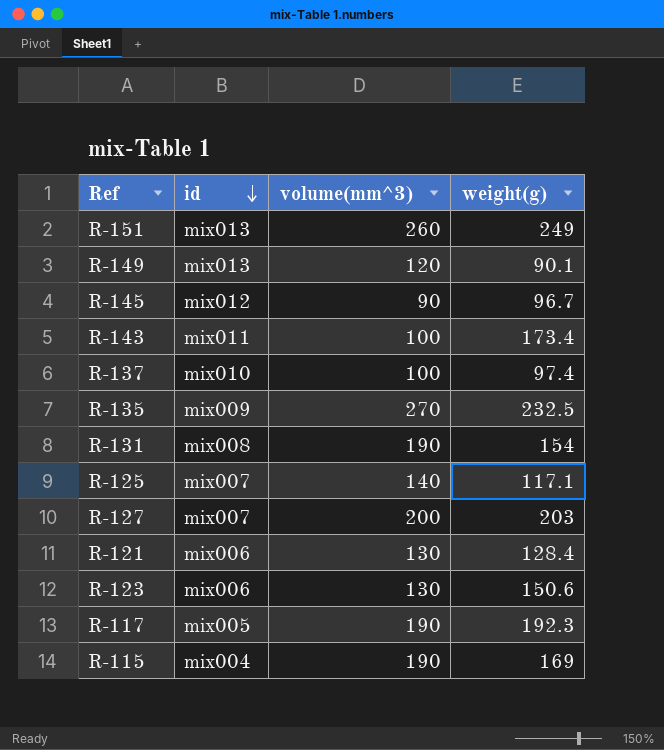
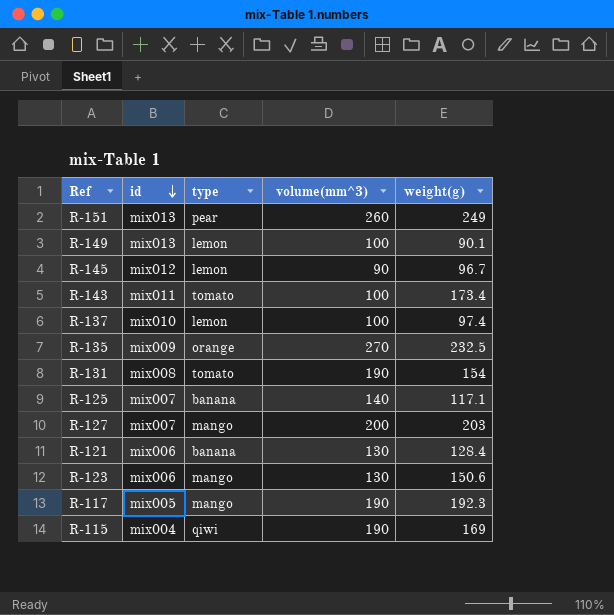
column type | position: none -> 3
R-149 | volume(mm^3): 120 -> 100

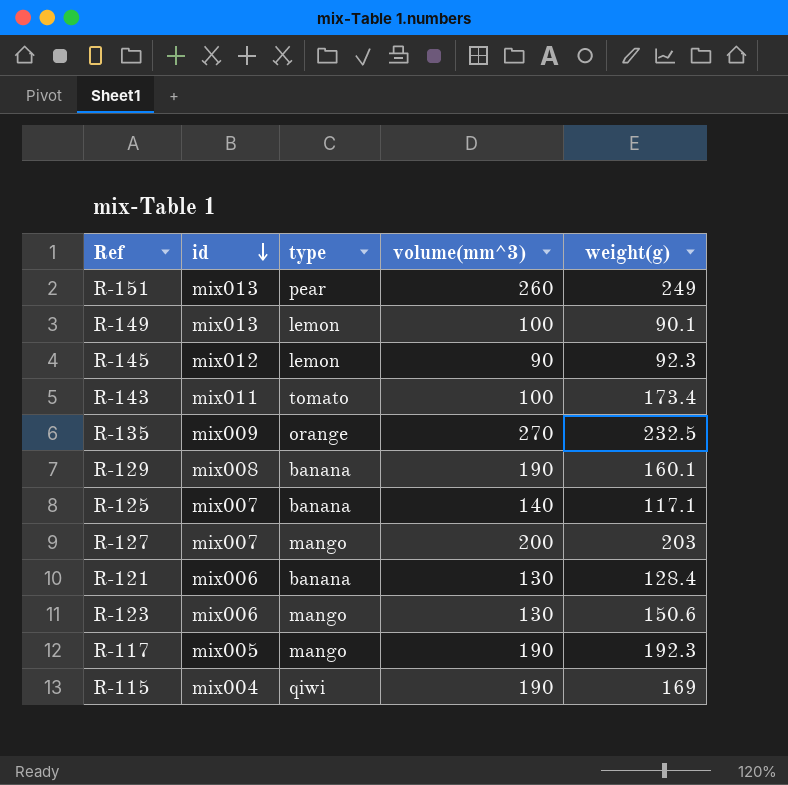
row R-137: mix010 | lemon | 100 | 97.4 -> none
row R-131: mix008 | tomato | 190 | 154 -> none
R-145 | weight(g): 96.7 -> 92.3
row R-129: none -> mix008 | banana | 190 | 160.1

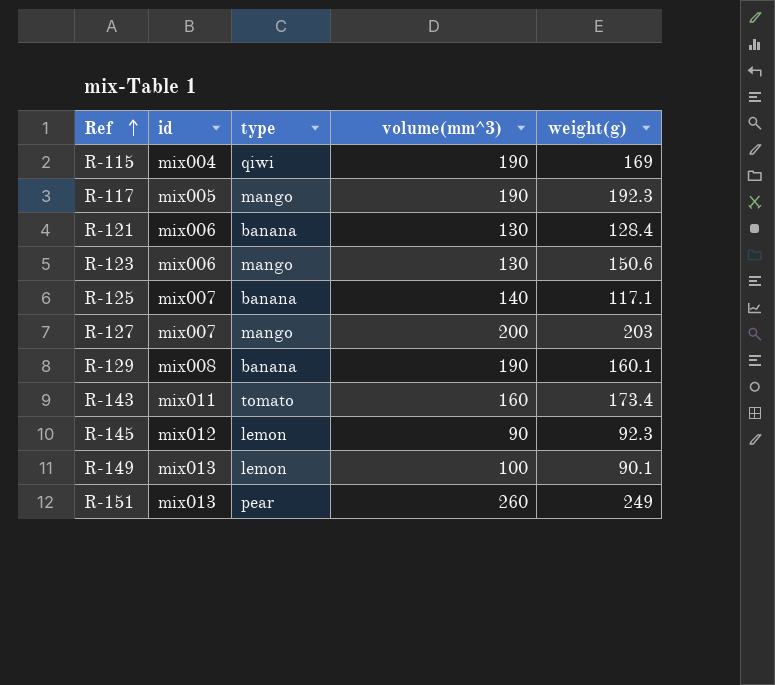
row order: id descending -> Ref ascending
row R-135: mix009 | orange | 270 | 232.5 -> none
R-143 | volume(mm^3): 100 -> 160

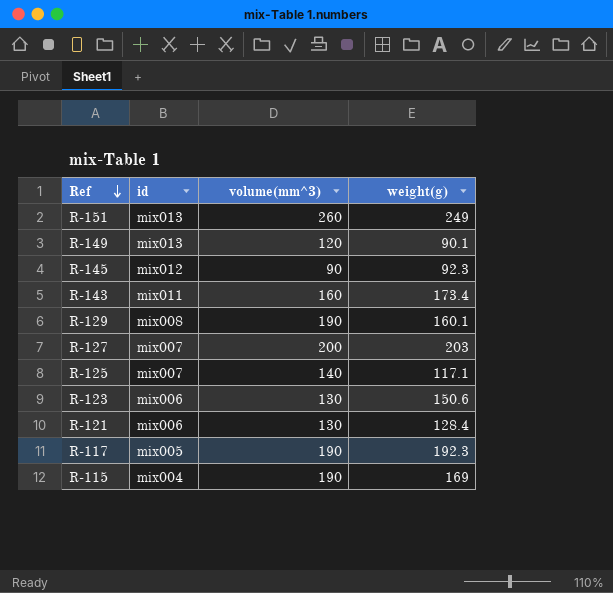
row order: Ref ascending -> Ref descending
column type | position: 3 -> none
R-149 | volume(mm^3): 100 -> 120

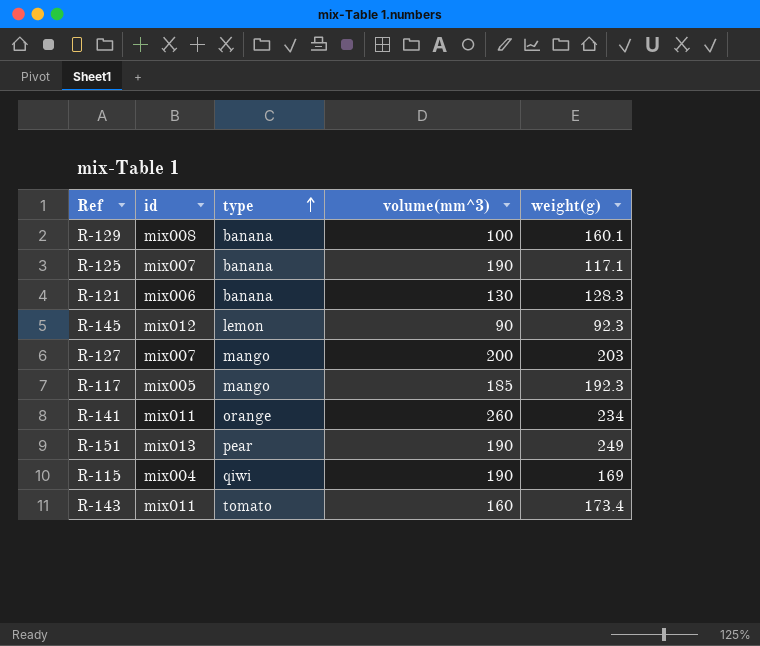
row order: Ref descending -> type ascending
column type | position: none -> 3
row R-149: mix013 | 120 | 90.1 -> none
row R-123: mix006 | 130 | 150.6 -> none
R-129 | volume(mm^3): 190 -> 100
R-125 | volume(mm^3): 140 -> 190
R-121 | weight(g): 128.4 -> 128.3
R-117 | volume(mm^3): 190 -> 185
row R-141: none -> mix011 | orange | 260 | 234
R-151 | volume(mm^3): 260 -> 190

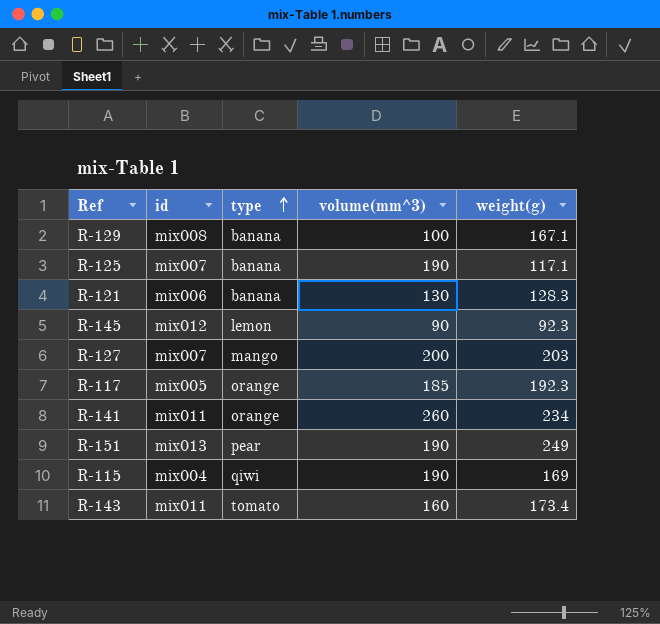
R-129 | weight(g): 160.1 -> 167.1
R-117 | type: mango -> orange

